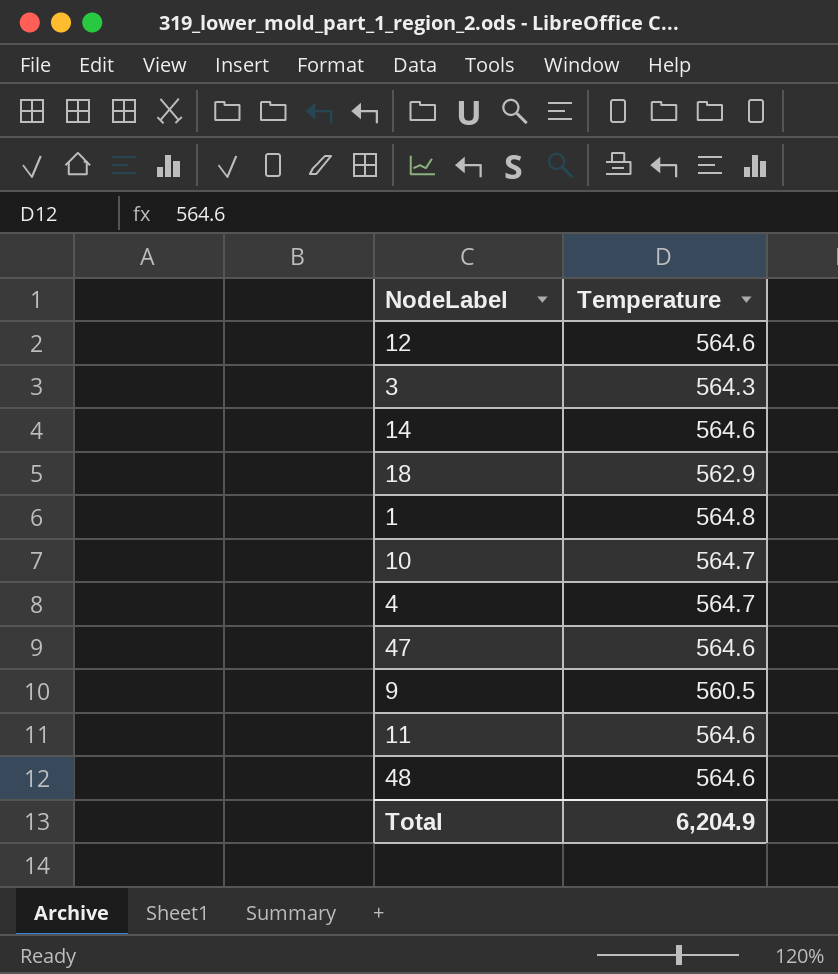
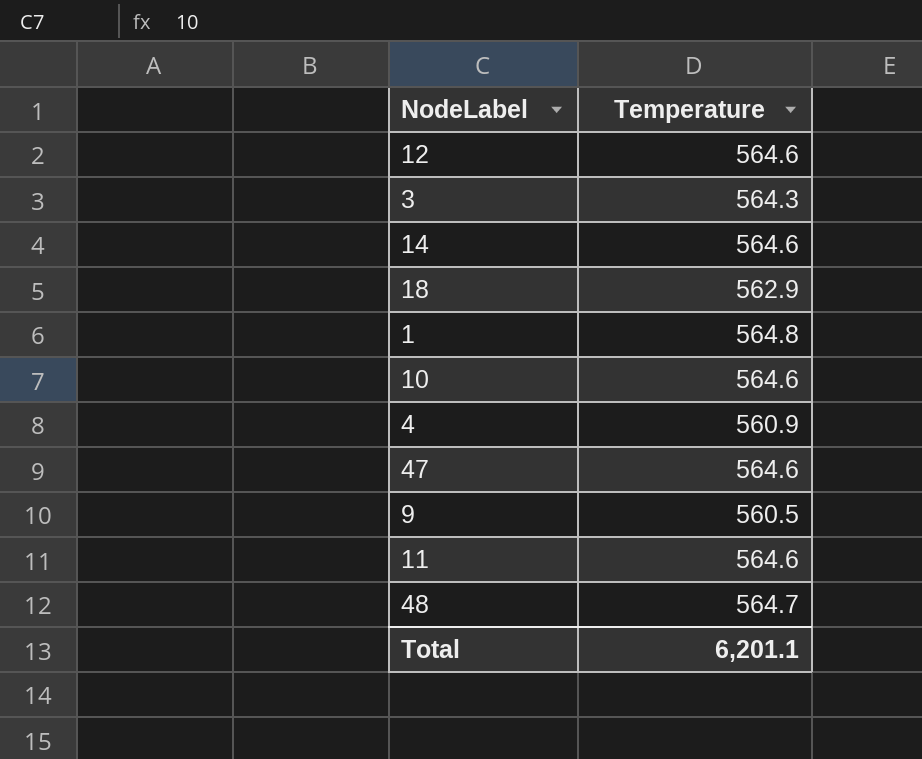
10 | Temperature: 564.7 -> 564.6
4 | Temperature: 564.7 -> 560.9
48 | Temperature: 564.6 -> 564.7
Total | Temperature: 6,204.9 -> 6,201.1

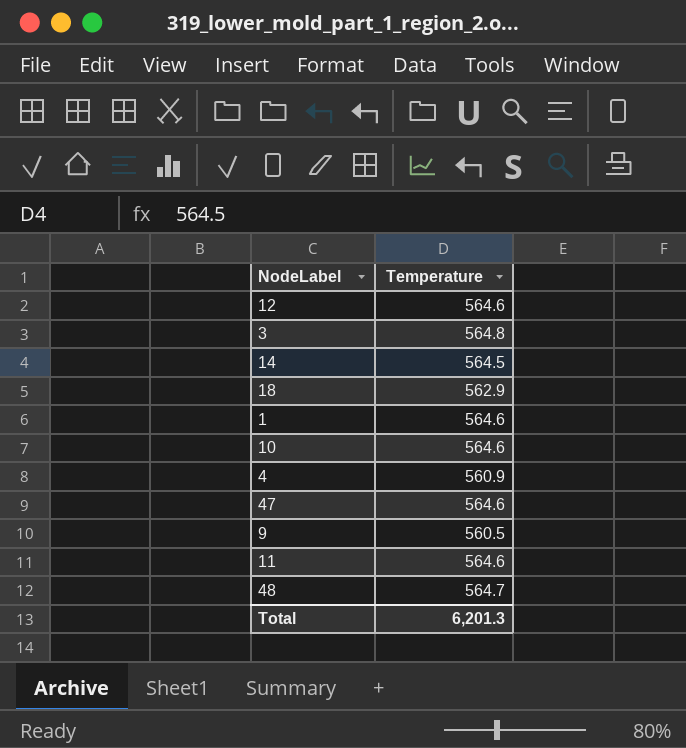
3 | Temperature: 564.3 -> 564.8
14 | Temperature: 564.6 -> 564.5
1 | Temperature: 564.8 -> 564.6
Total | Temperature: 6,201.1 -> 6,201.3

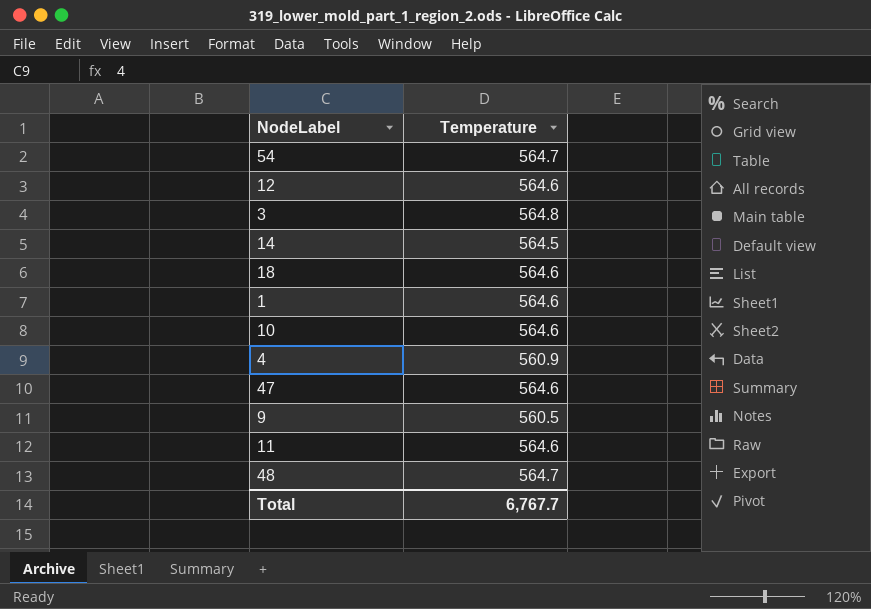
row 54: none -> 564.7
18 | Temperature: 562.9 -> 564.6
Total | Temperature: 6,201.3 -> 6,767.7

